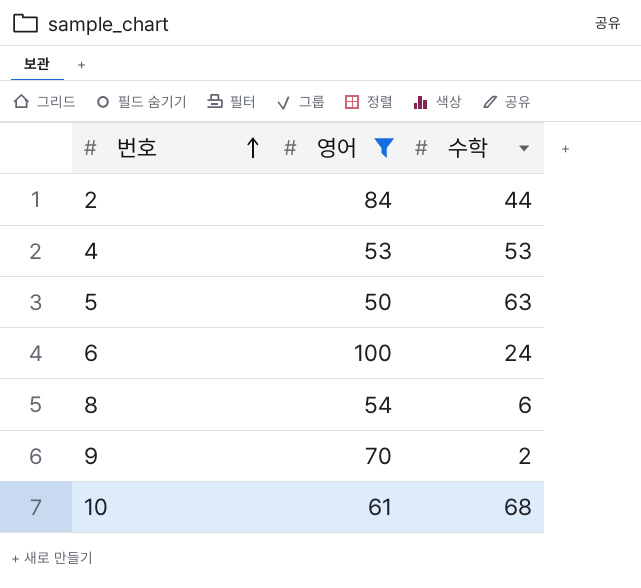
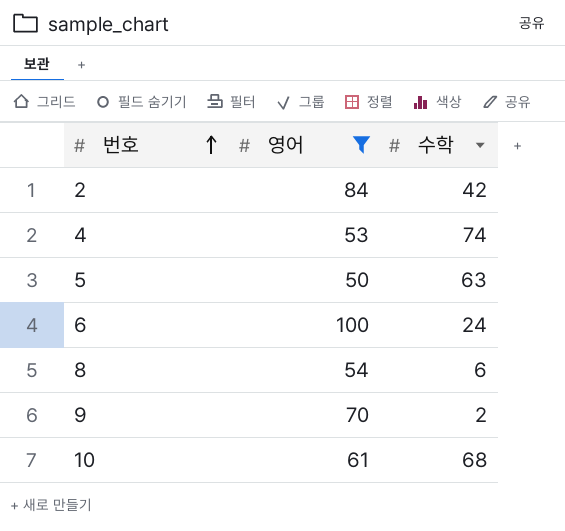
2 | 수학: 44 -> 42
4 | 수학: 53 -> 74

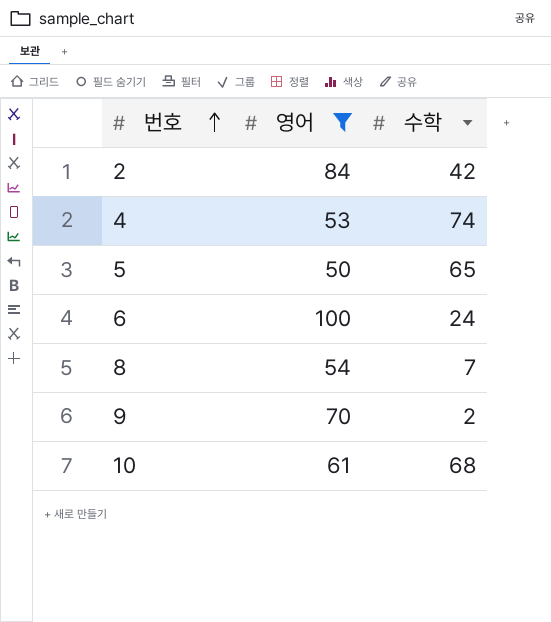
5 | 수학: 63 -> 65
8 | 수학: 6 -> 7

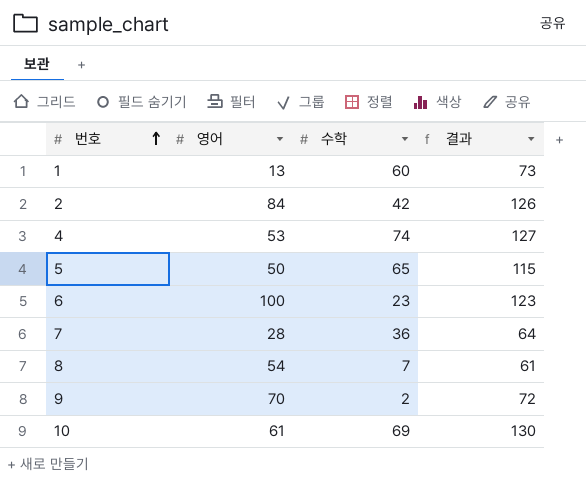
filter: 영어 >= 50 -> none
column 결과 | formula: none -> [영어] + [수학]
6 | 수학: 24 -> 23
10 | 수학: 68 -> 69

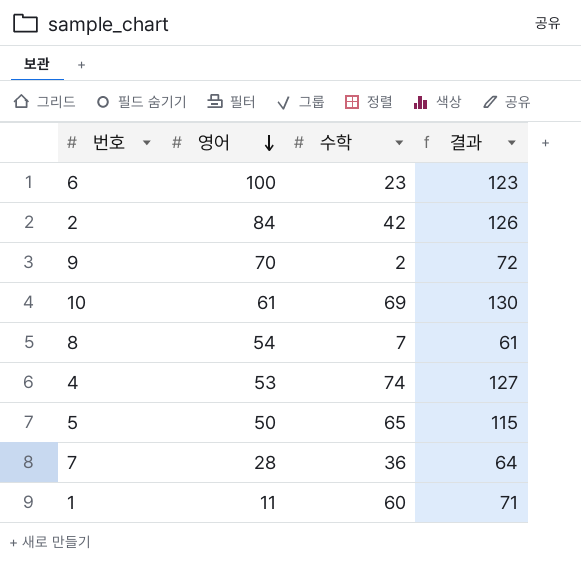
row order: 번호 ascending -> 영어 descending
1 | 영어: 13 -> 11
1 | 결과: 73 -> 71

